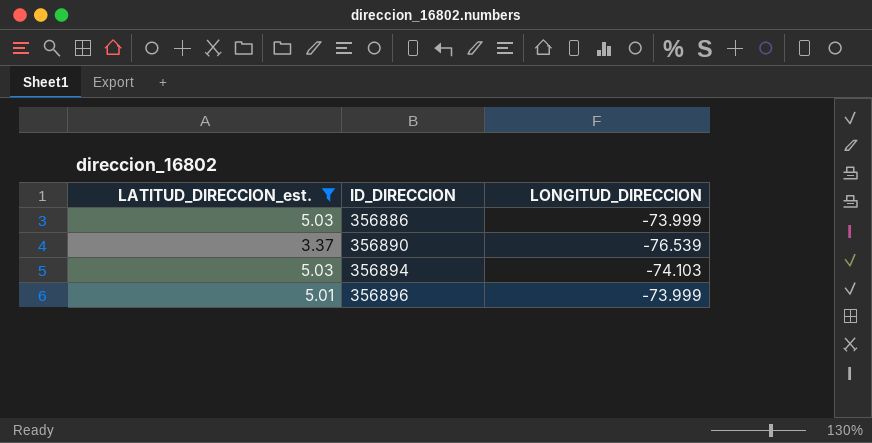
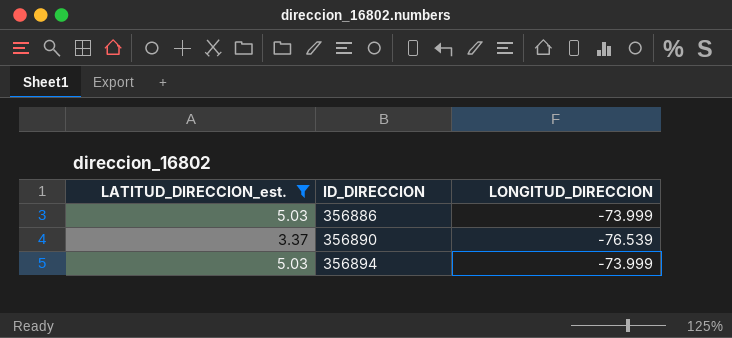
row 356896: 5.01 | -73.999 -> none
356894 | LONGITUD_DIRECCION: -74.103 -> -73.999

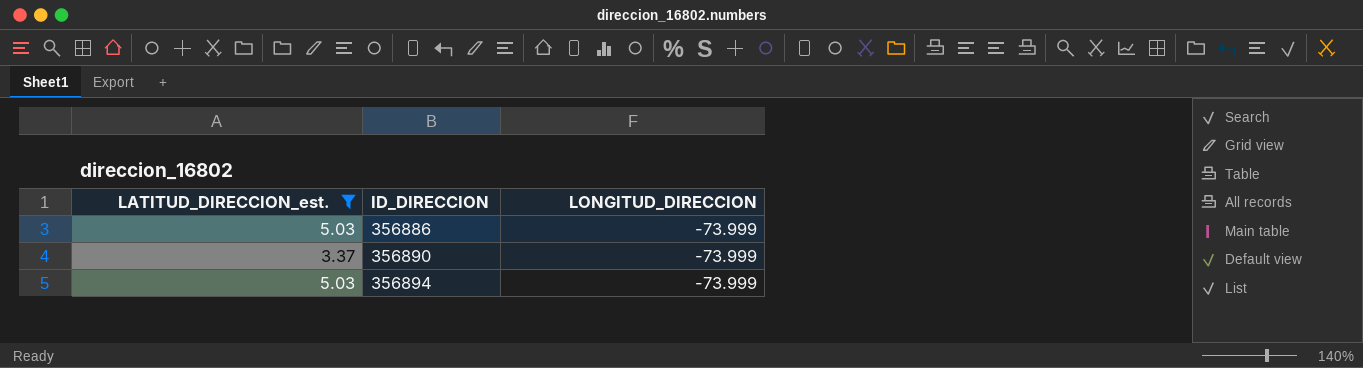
356890 | LONGITUD_DIRECCION: -76.539 -> -73.999

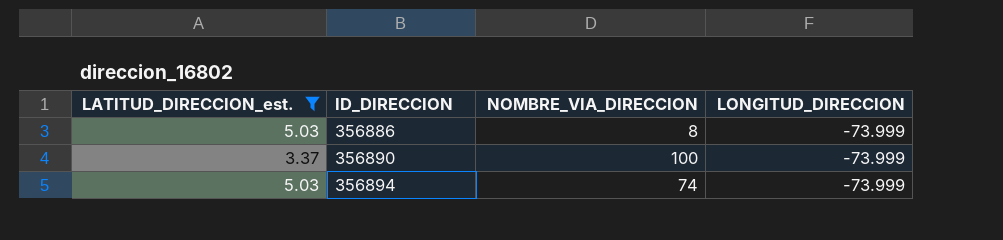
column NOMBRE_VIA_DIRECCION | position: none -> 3

